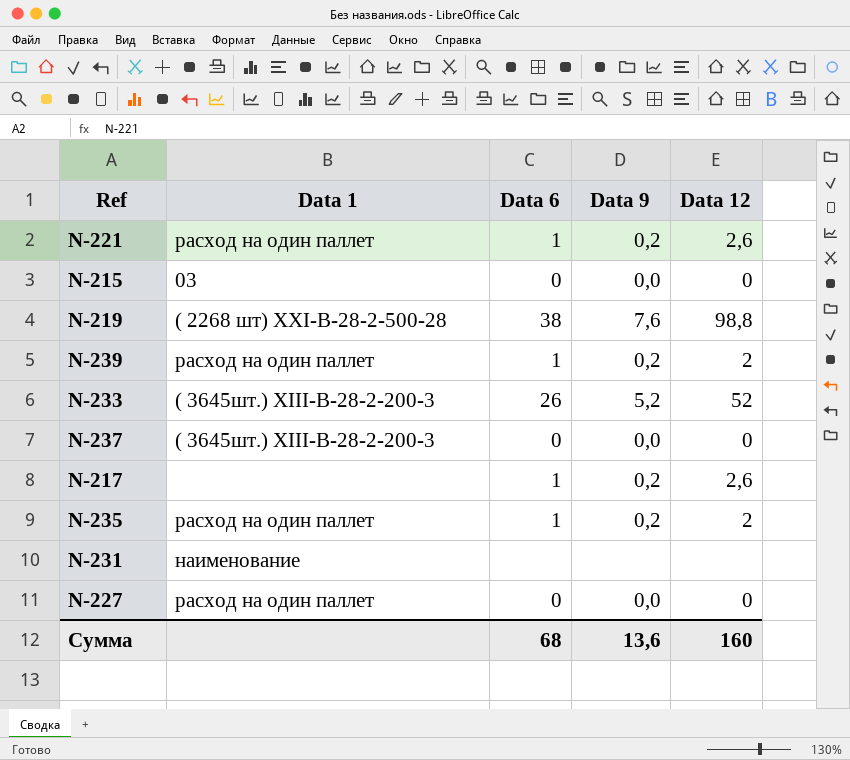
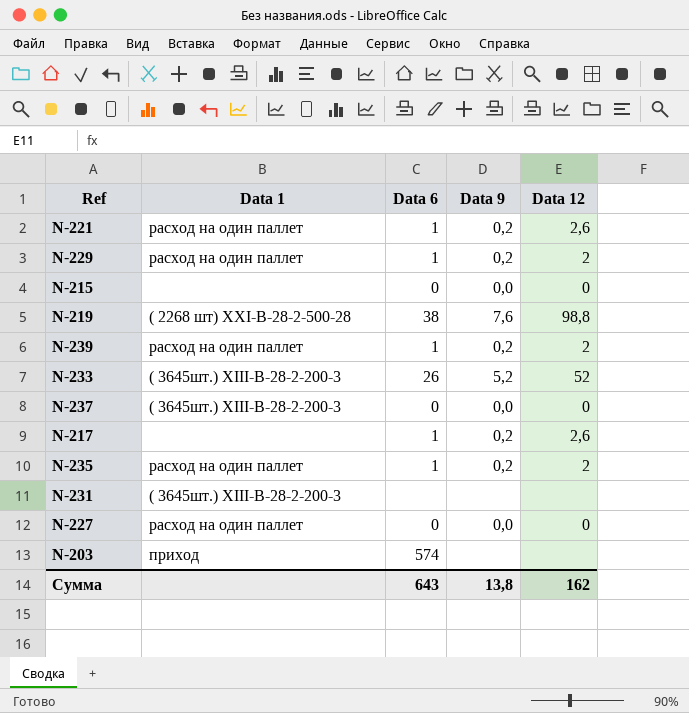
row N-229: none -> расход на один паллет | 1 | 0,2 | 2
N-215 | Data 1: 03 -> none
N-231 | Data 1: наименование -> ( 3645шт.) XIII-В-28-2-200-3
row N-203: none -> приход | 574 | none | none
Сумма | Data 6: 68 -> 643
Сумма | Data 9: 13,6 -> 13,8
Сумма | Data 12: 160 -> 162

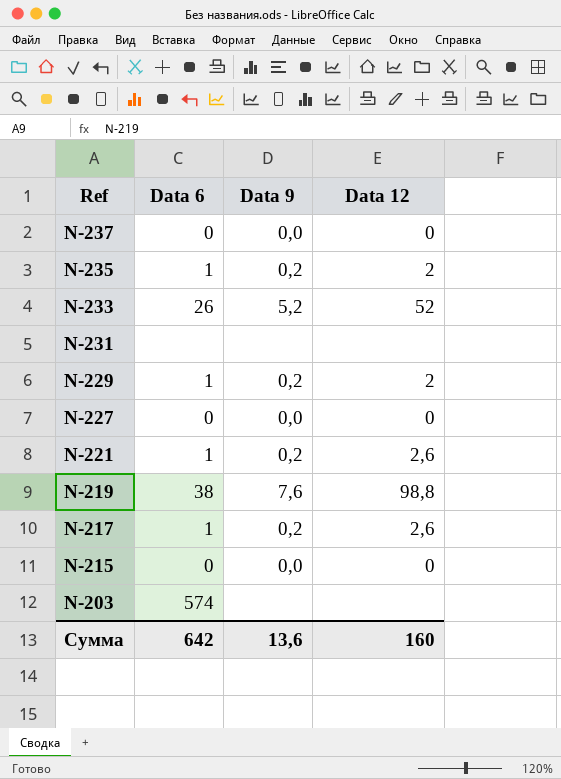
row order: none -> Ref descending
column Data 1 | position: 2 -> none
row N-239: расход на один паллет | 1 | 0,2 | 2 -> none
Сумма | Data 6: 643 -> 642
Сумма | Data 9: 13,8 -> 13,6
Сумма | Data 12: 162 -> 160

